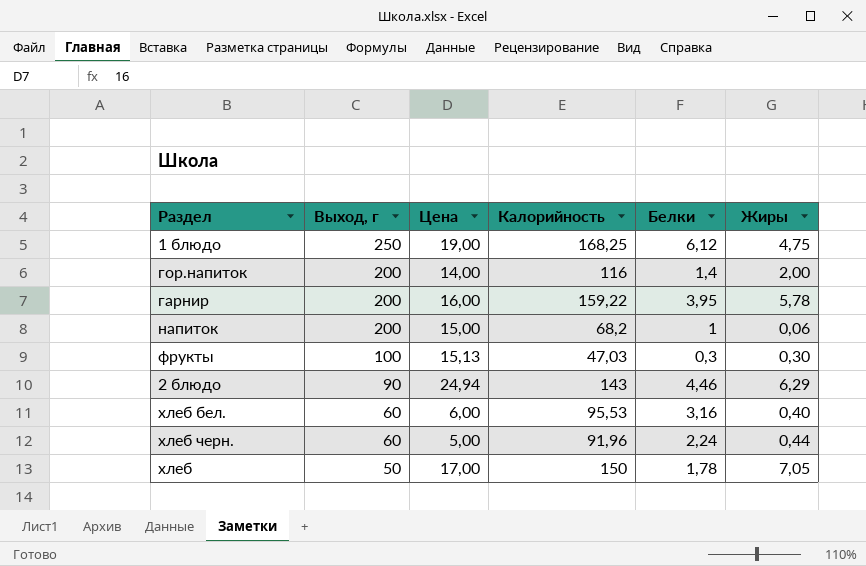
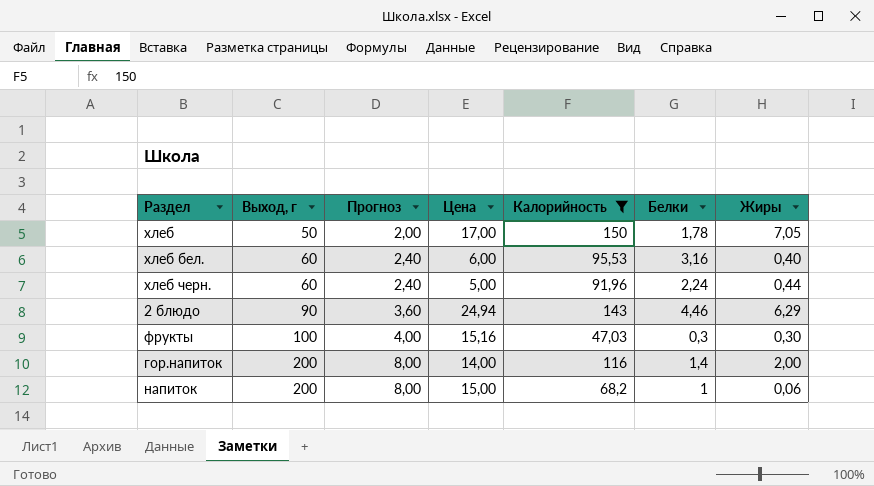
filter: none -> Калорийность <= 150
row order: Выход, г descending -> Выход, г ascending
column Прогноз | formula: none -> [Выход, г] * 0,04
фрукты | Цена: 15,13 -> 15,16

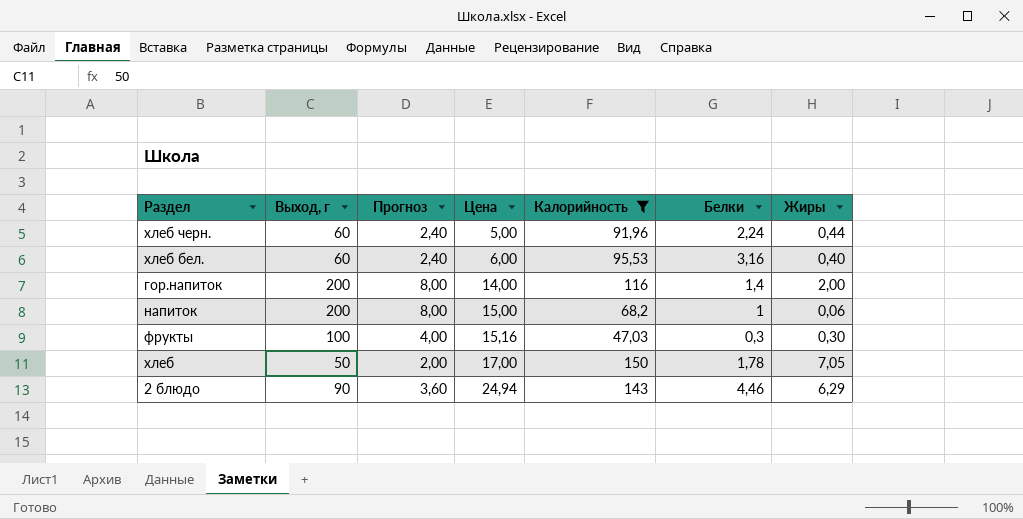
row order: Выход, г ascending -> Цена ascending

